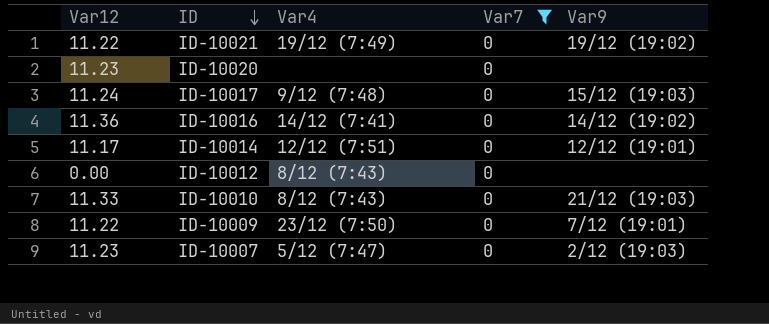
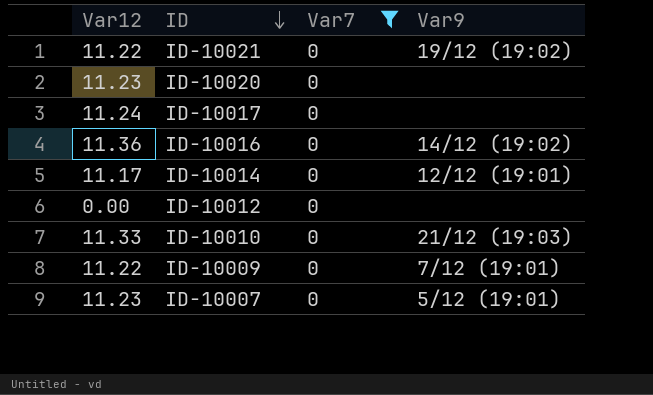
column Var4 | position: 3 -> none
ID-10017 | Var9: 15/12 (19:03) -> none
ID-10007 | Var9: 2/12 (19:03) -> 5/12 (19:01)

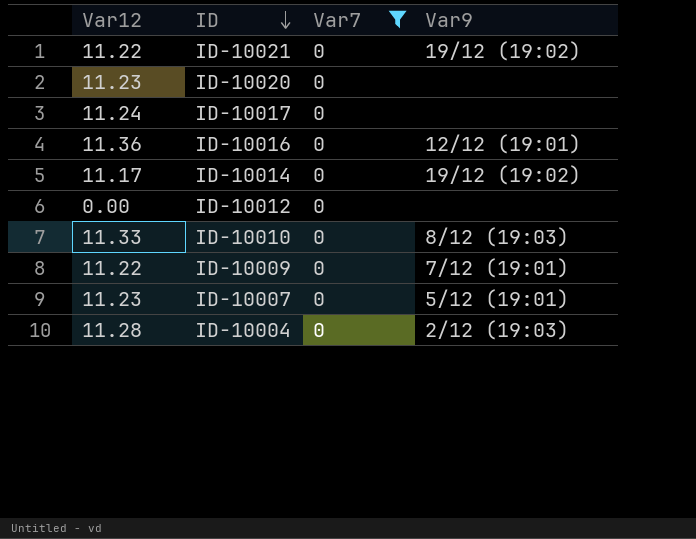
ID-10016 | Var9: 14/12 (19:02) -> 12/12 (19:01)
ID-10014 | Var9: 12/12 (19:01) -> 19/12 (19:02)
ID-10010 | Var9: 21/12 (19:03) -> 8/12 (19:03)
row ID-10004: none -> 11.28 | 0 | 2/12 (19:03)

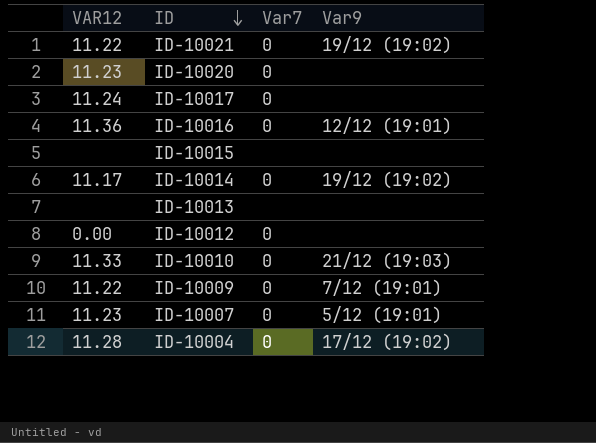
filter: Var7 = 0 -> none
column name: Var12 -> VAR12
ID-10010 | Var9: 8/12 (19:03) -> 21/12 (19:03)
ID-10004 | Var9: 2/12 (19:03) -> 17/12 (19:02)

